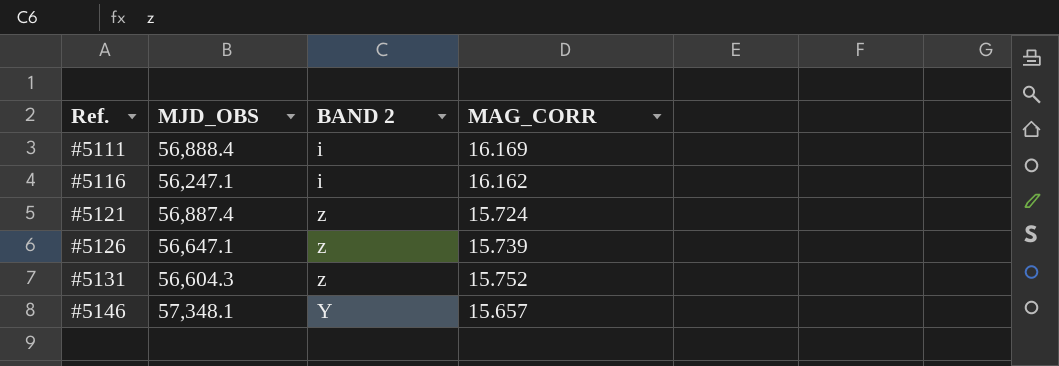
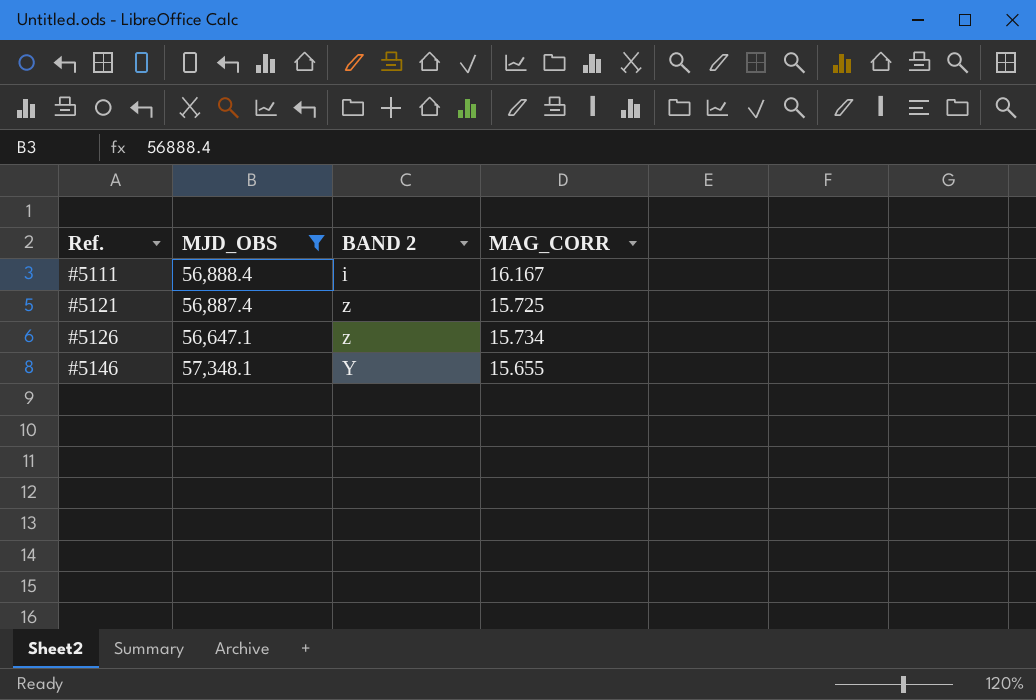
filter: none -> MJD_OBS >= 56,647.1
#5111 | MAG_CORR: 16.169 -> 16.167
#5121 | MAG_CORR: 15.724 -> 15.725
#5126 | MAG_CORR: 15.739 -> 15.734
#5146 | MAG_CORR: 15.657 -> 15.655

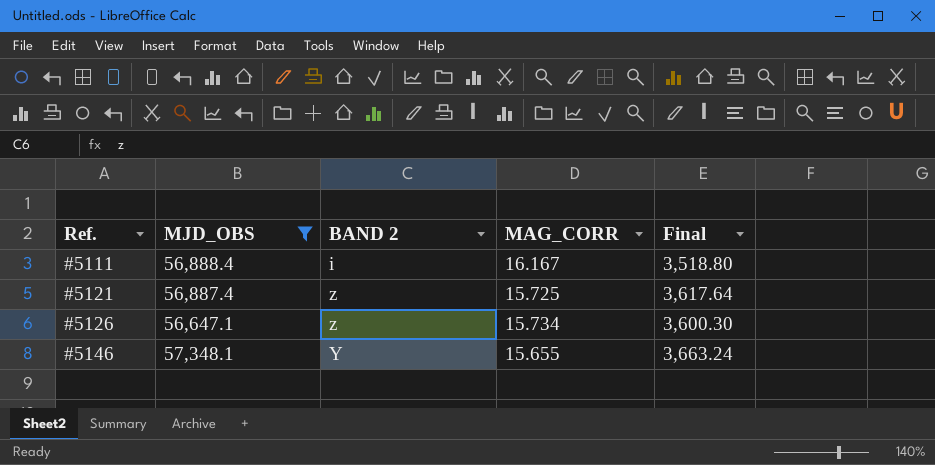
column Final | formula: none -> [MJD_OBS] / [MAG_CORR]

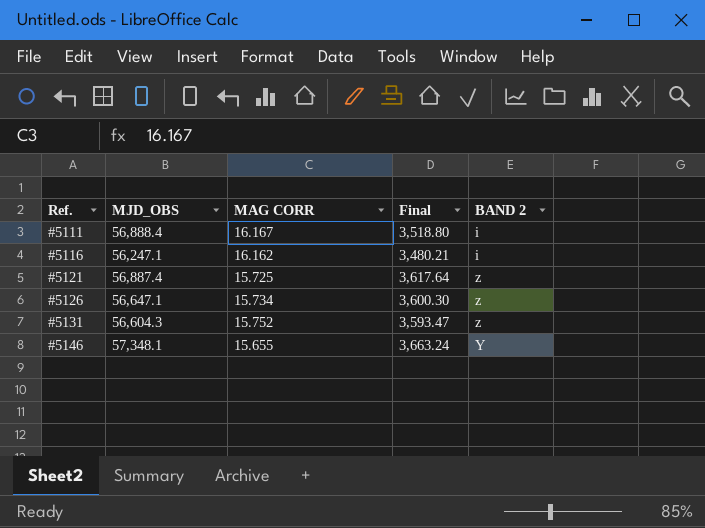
filter: MJD_OBS >= 56,647.1 -> none
column name: MAG_CORR -> MAG CORR
column BAND 2 | position: 3 -> 5

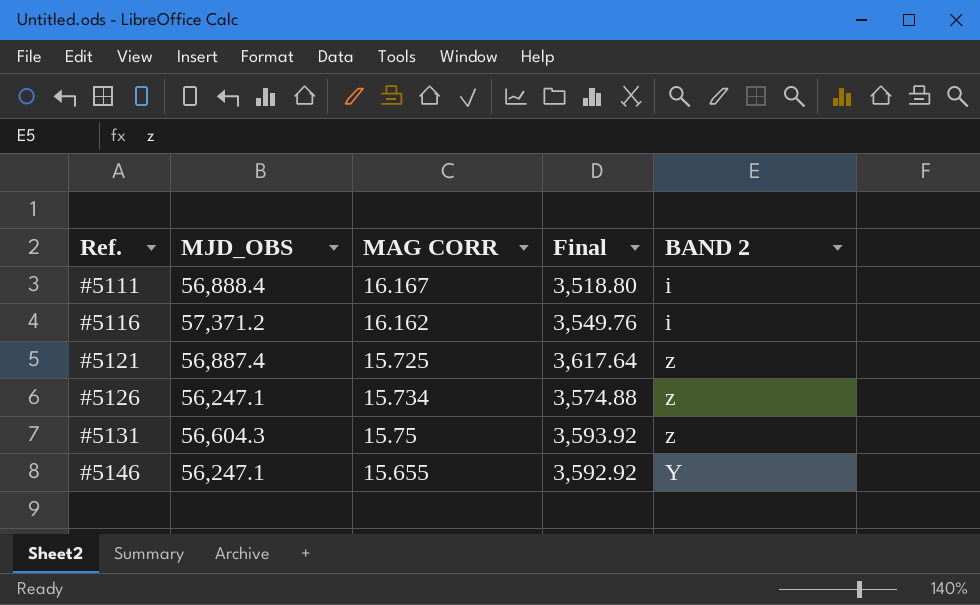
#5116 | MJD_OBS: 56,247.1 -> 57,371.2
#5116 | Final: 3,480.21 -> 3,549.76
#5126 | MJD_OBS: 56,647.1 -> 56,247.1
#5126 | Final: 3,600.30 -> 3,574.88
#5131 | MAG CORR: 15.752 -> 15.75
#5131 | Final: 3,593.47 -> 3,593.92
#5146 | MJD_OBS: 57,348.1 -> 56,247.1
#5146 | Final: 3,663.24 -> 3,592.92

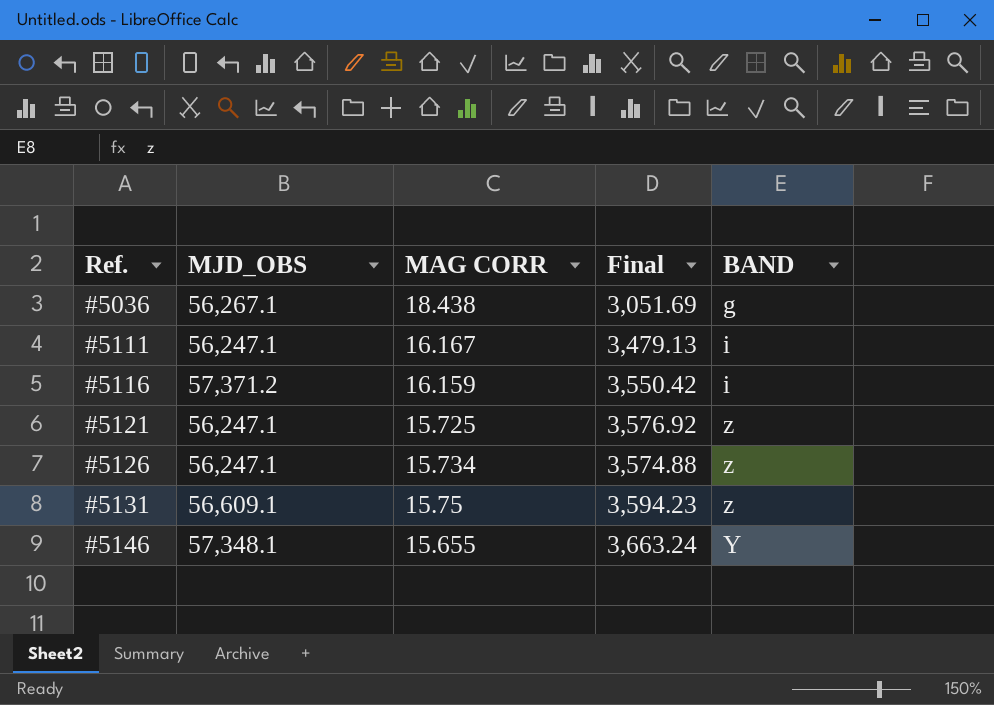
column name: BAND 2 -> BAND
row #5036: none -> 56,267.1 | 18.438 | 3,051.69 | g
#5111 | MJD_OBS: 56,888.4 -> 56,247.1
#5111 | Final: 3,518.80 -> 3,479.13
#5116 | MAG CORR: 16.162 -> 16.159
#5116 | Final: 3,549.76 -> 3,550.42
#5121 | MJD_OBS: 56,887.4 -> 56,247.1
#5121 | Final: 3,617.64 -> 3,576.92
#5131 | MJD_OBS: 56,604.3 -> 56,609.1
#5131 | Final: 3,593.92 -> 3,594.23
#5146 | MJD_OBS: 56,247.1 -> 57,348.1
#5146 | Final: 3,592.92 -> 3,663.24

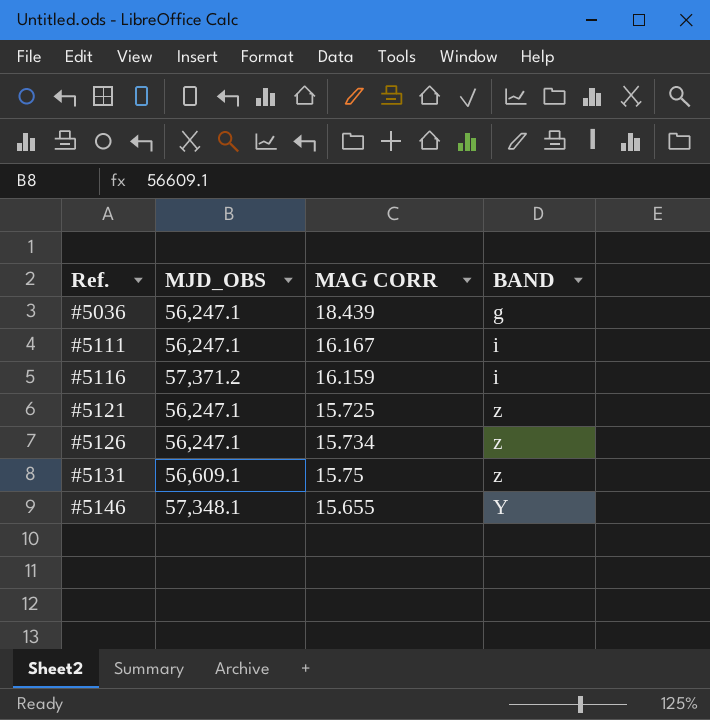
column Final | formula: [MJD_OBS] / [MAG CORR] -> none
#5036 | MJD_OBS: 56,267.1 -> 56,247.1
#5036 | MAG CORR: 18.438 -> 18.439

